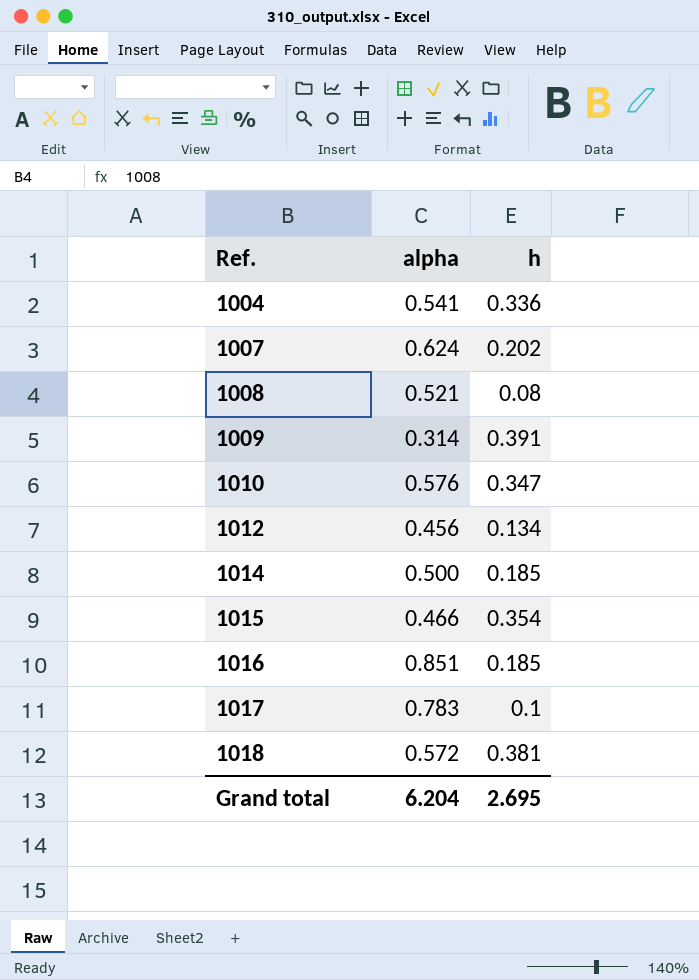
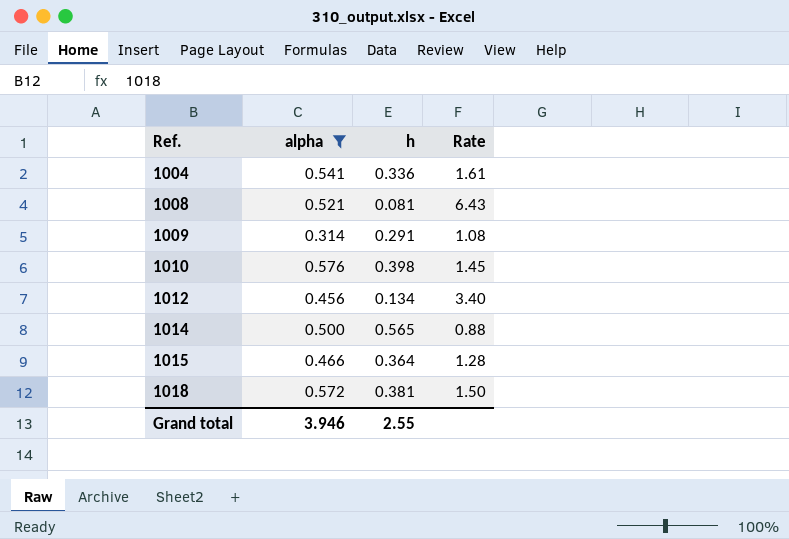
filter: none -> alpha <= 0.576
column Rate | formula: none -> [alpha] / [h]
1008 | h: 0.08 -> 0.081
1009 | h: 0.391 -> 0.291
1010 | h: 0.347 -> 0.398
1014 | h: 0.185 -> 0.565
1015 | h: 0.354 -> 0.364
Grand total | alpha: 6.204 -> 3.946
Grand total | h: 2.695 -> 2.55

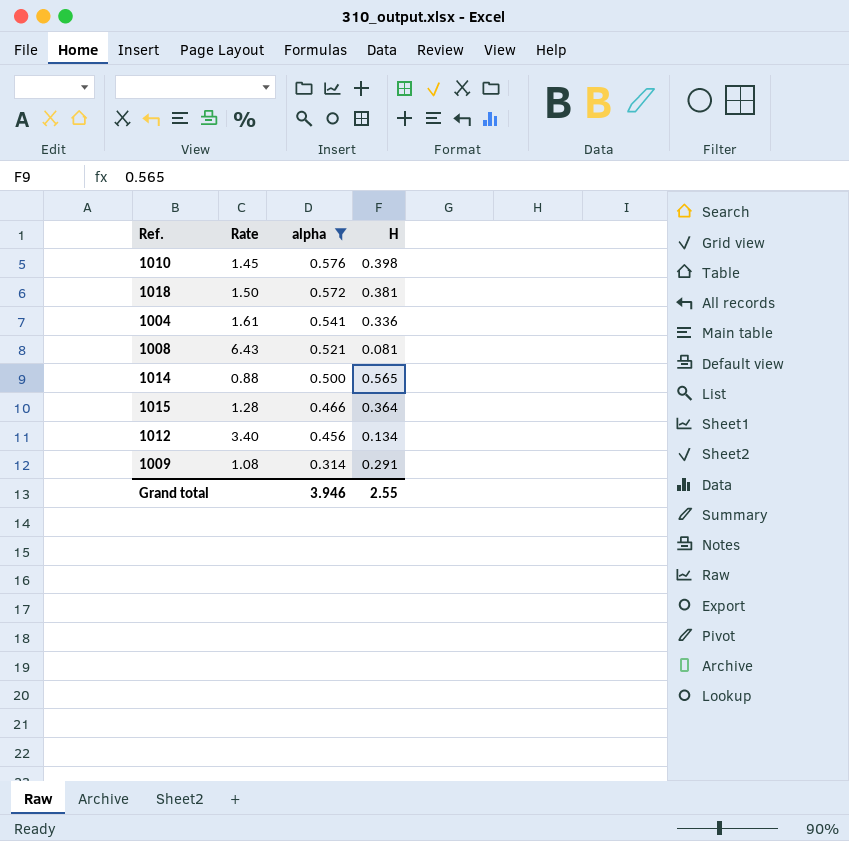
row order: Ref. ascending -> alpha descending
column Rate | position: 4 -> 2
column name: h -> H

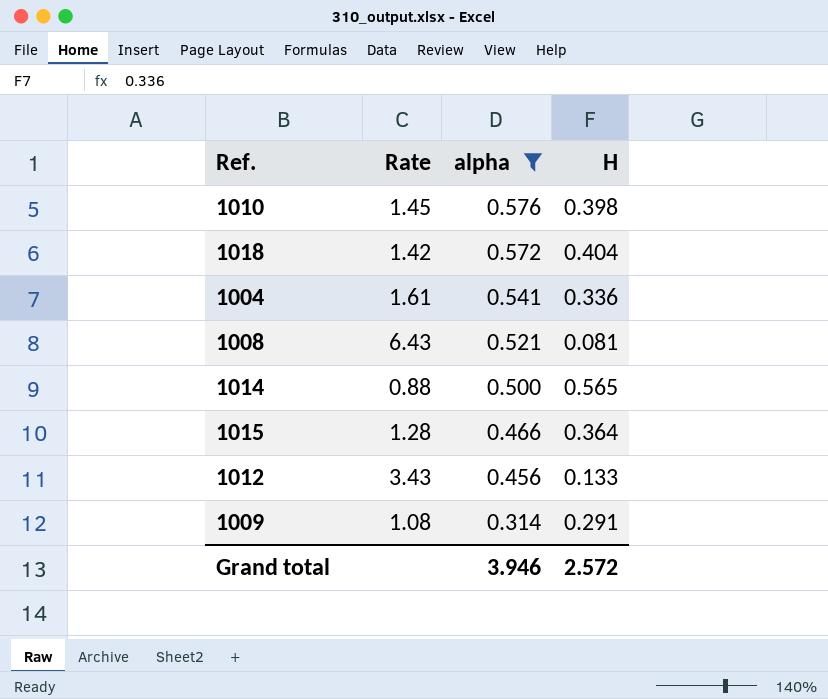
1018 | Rate: 1.50 -> 1.42
1018 | H: 0.381 -> 0.404
1012 | Rate: 3.40 -> 3.43
1012 | H: 0.134 -> 0.133
Grand total | H: 2.55 -> 2.572

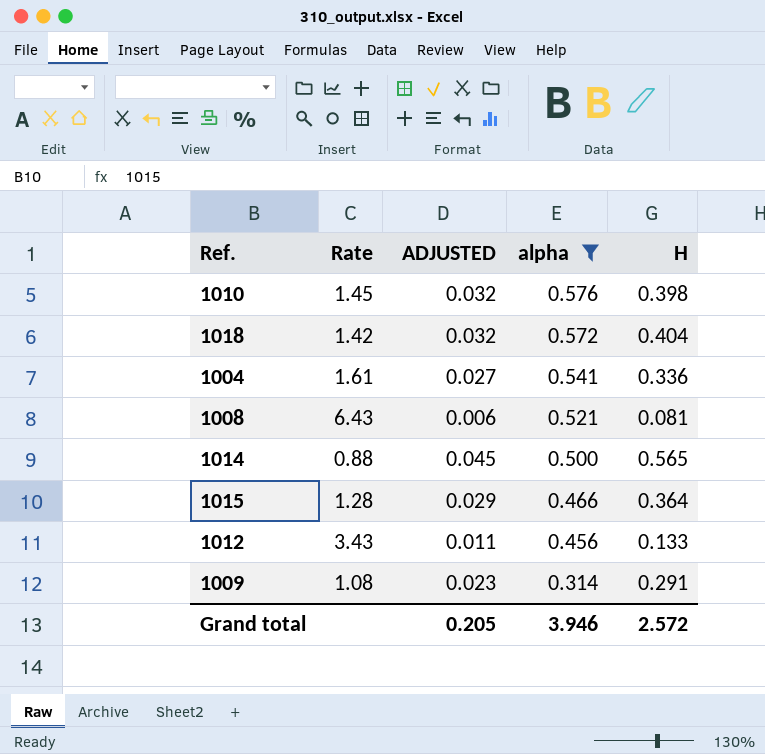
column ADJUSTED | formula: none -> [H] * 0.08

